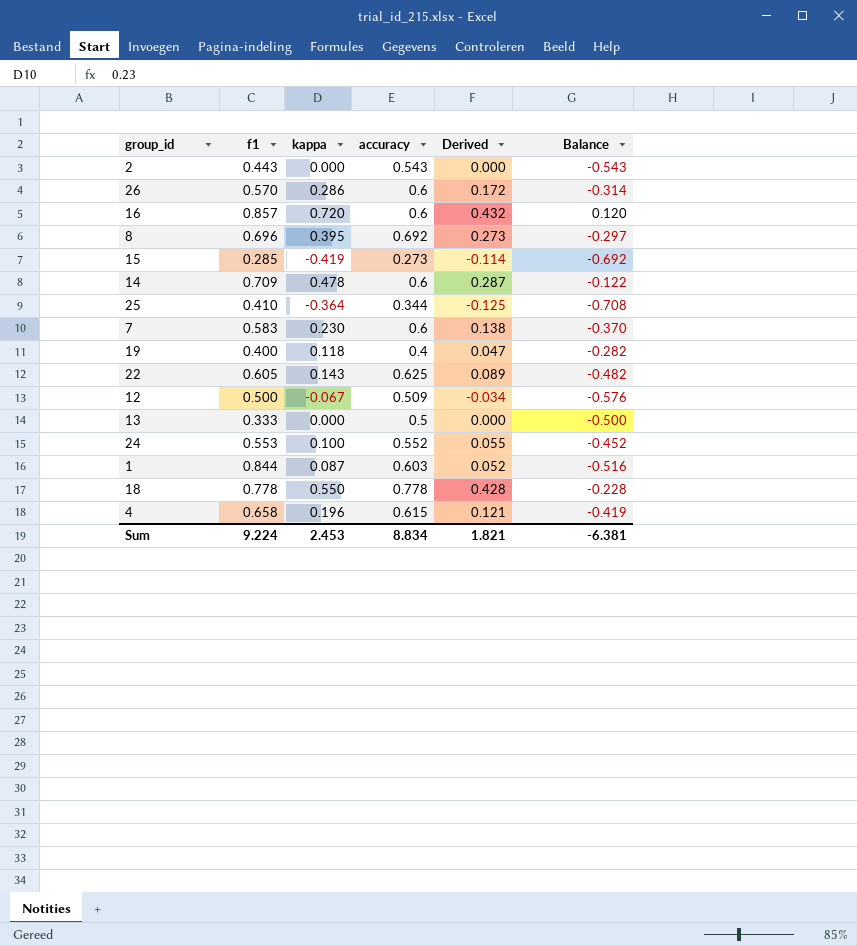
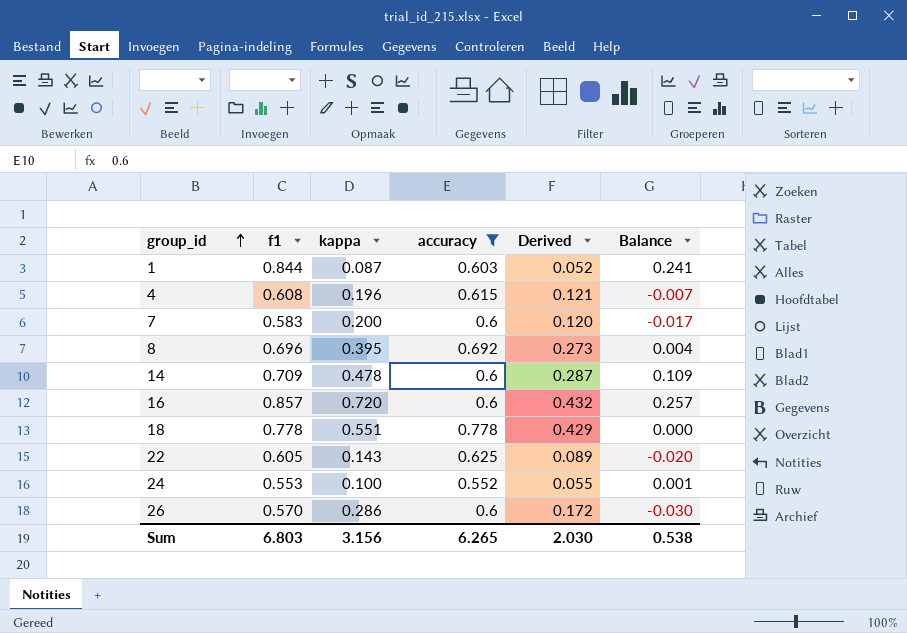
filter: none -> accuracy >= 0.552
row order: none -> group_id ascending
column Balance | formula: [kappa] - [accuracy] -> [f1] - [accuracy]
4 | f1: 0.658 -> 0.608
7 | kappa: 0.230 -> 0.200
7 | Derived: 0.138 -> 0.120
18 | kappa: 0.550 -> 0.551
18 | Derived: 0.428 -> 0.429
Sum | f1: 9.224 -> 6.803
Sum | kappa: 2.453 -> 3.156
Sum | accuracy: 8.834 -> 6.265
Sum | Derived: 1.821 -> 2.030
Sum | Balance: -6.381 -> 0.538

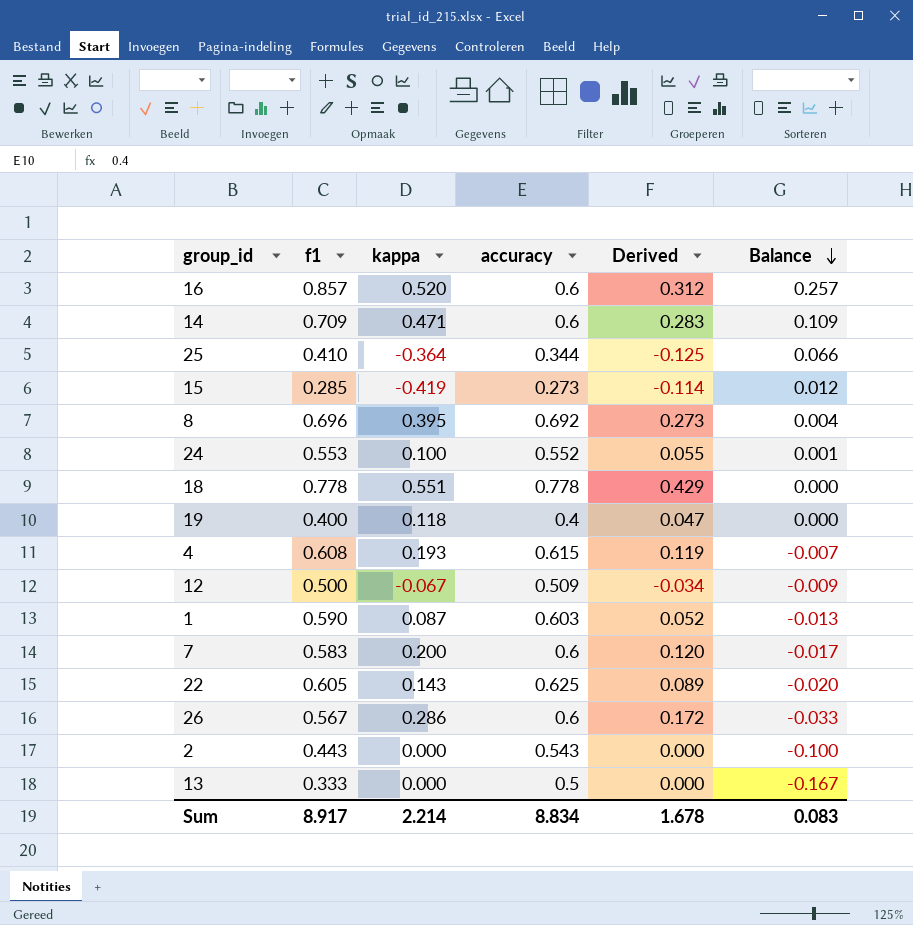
filter: accuracy >= 0.552 -> none
row order: group_id ascending -> Balance descending
16 | kappa: 0.720 -> 0.520
16 | Derived: 0.432 -> 0.312
14 | kappa: 0.478 -> 0.471
14 | Derived: 0.287 -> 0.283
4 | kappa: 0.196 -> 0.193
4 | Derived: 0.121 -> 0.119
1 | f1: 0.844 -> 0.590
1 | Balance: 0.241 -> -0.013
26 | f1: 0.570 -> 0.567
26 | Balance: -0.030 -> -0.033
Sum | f1: 6.803 -> 8.917
Sum | kappa: 3.156 -> 2.214
Sum | accuracy: 6.265 -> 8.834
Sum | Derived: 2.030 -> 1.678
Sum | Balance: 0.538 -> 0.083

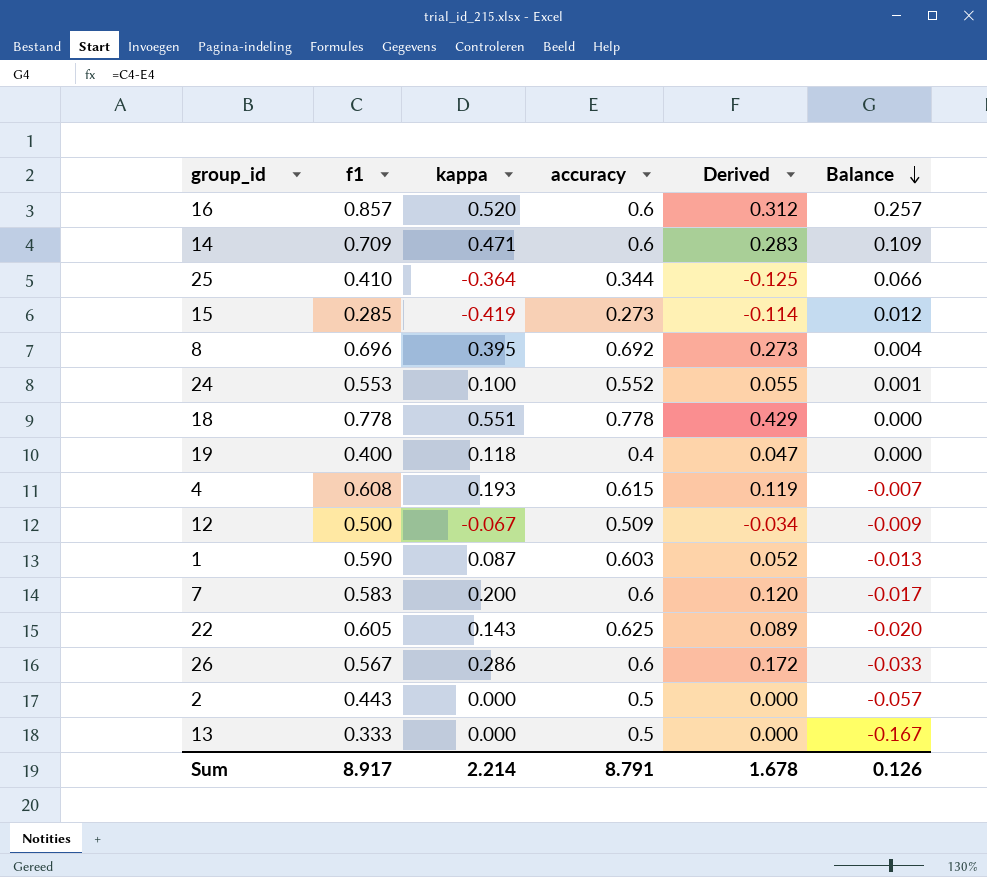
2 | accuracy: 0.543 -> 0.5
2 | Balance: -0.100 -> -0.057
Sum | accuracy: 8.834 -> 8.791
Sum | Balance: 0.083 -> 0.126

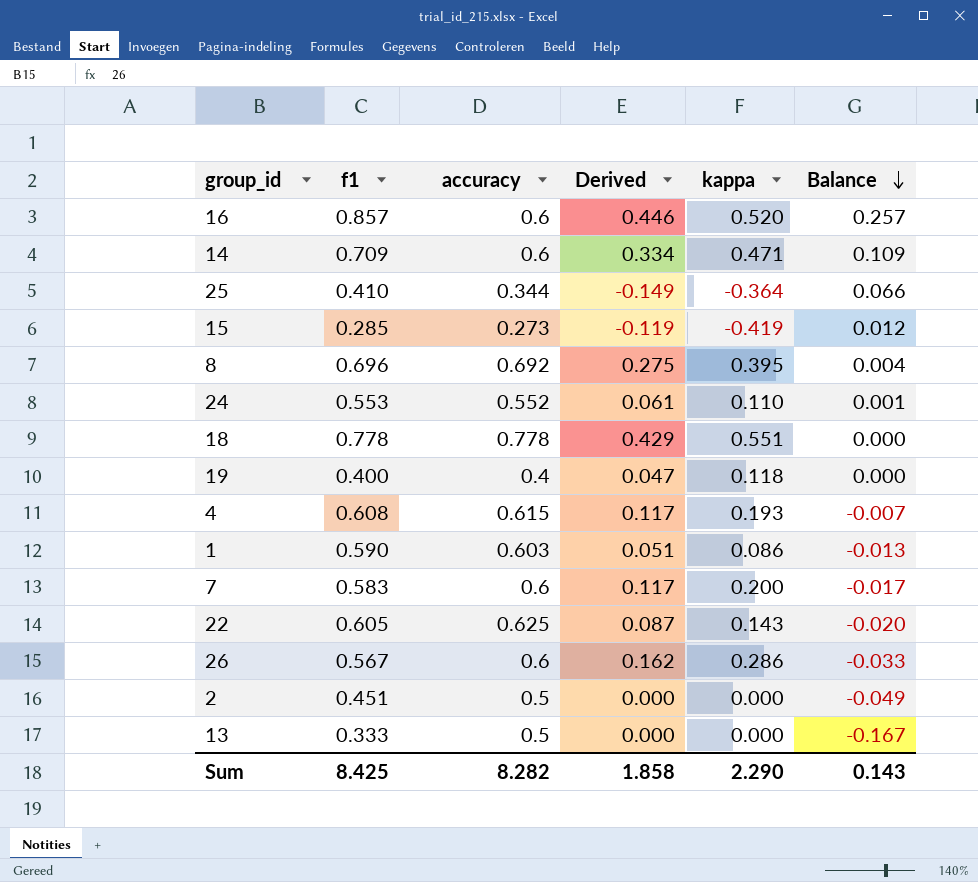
column Derived | formula: [kappa] * [accuracy] -> [f1] * [kappa]
column kappa | position: 3 -> 5
row 12: 0.500 | -0.067 | 0.509 | -0.034 | -0.009 -> none
24 | kappa: 0.100 -> 0.110
1 | kappa: 0.087 -> 0.086
2 | f1: 0.443 -> 0.451
2 | Balance: -0.057 -> -0.049
Sum | f1: 8.917 -> 8.425
Sum | accuracy: 8.791 -> 8.282
Sum | Derived: 1.678 -> 1.858
Sum | kappa: 2.214 -> 2.290
Sum | Balance: 0.126 -> 0.143

